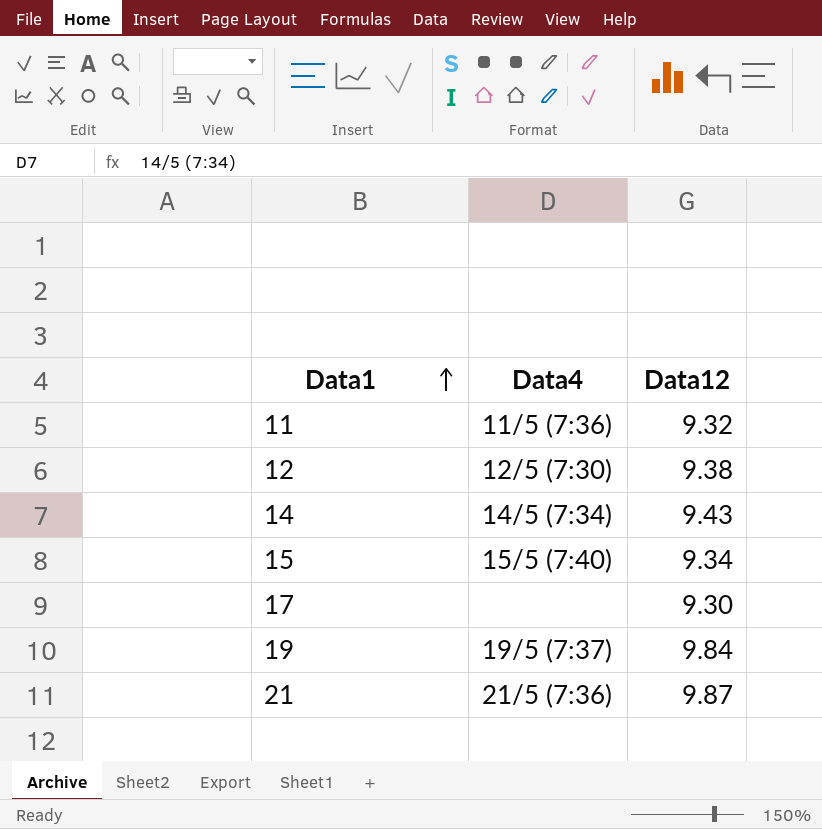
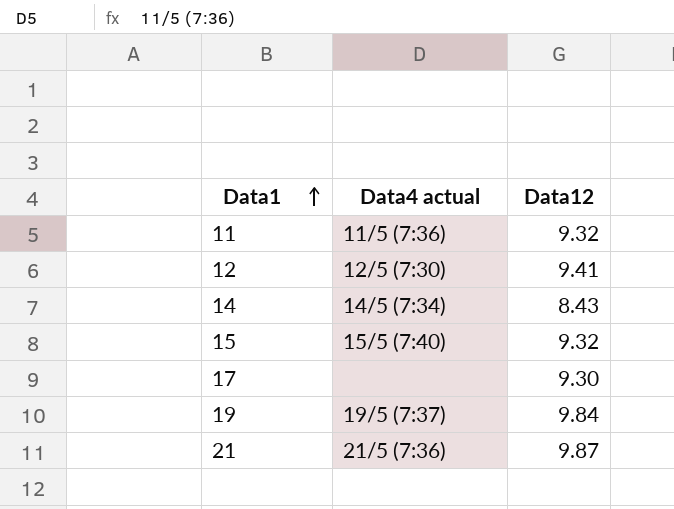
column name: Data4 -> Data4 actual
12 | Data12: 9.38 -> 9.41
14 | Data12: 9.43 -> 8.43
15 | Data12: 9.34 -> 9.32

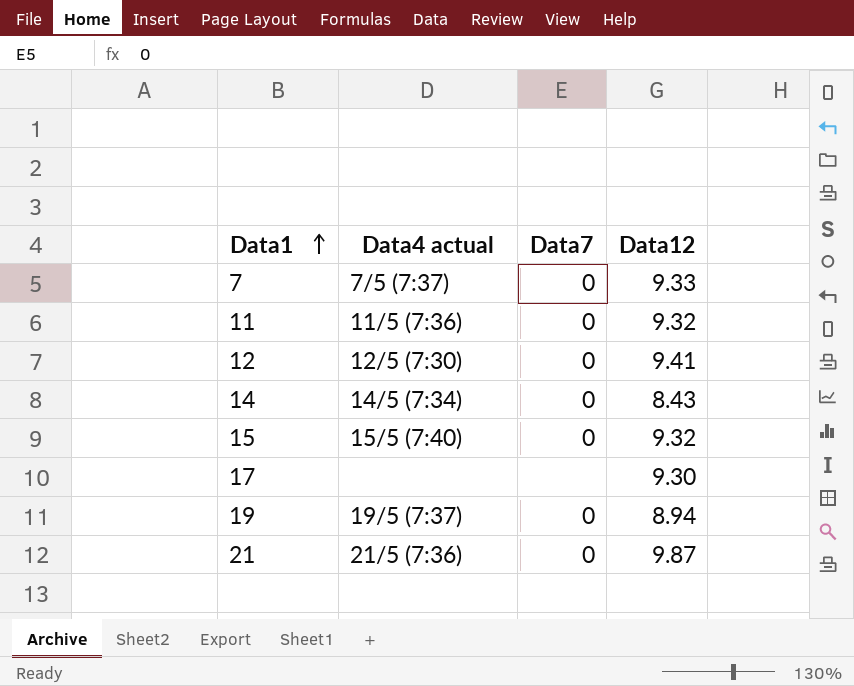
column Data7 | position: none -> 3
row 7: none -> 7/5 (7:37) | 0 | 9.33
19 | Data12: 9.84 -> 8.94

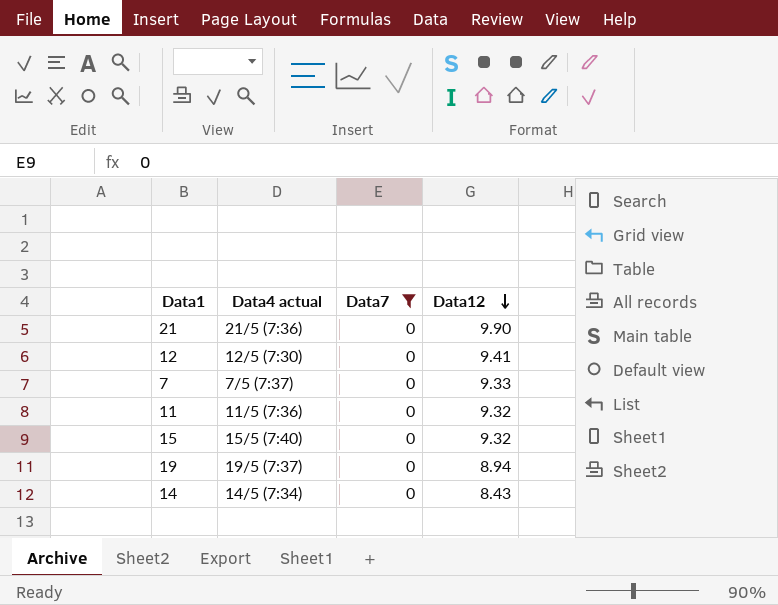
filter: none -> Data7 = 0
row order: Data1 ascending -> Data12 descending
21 | Data12: 9.87 -> 9.90

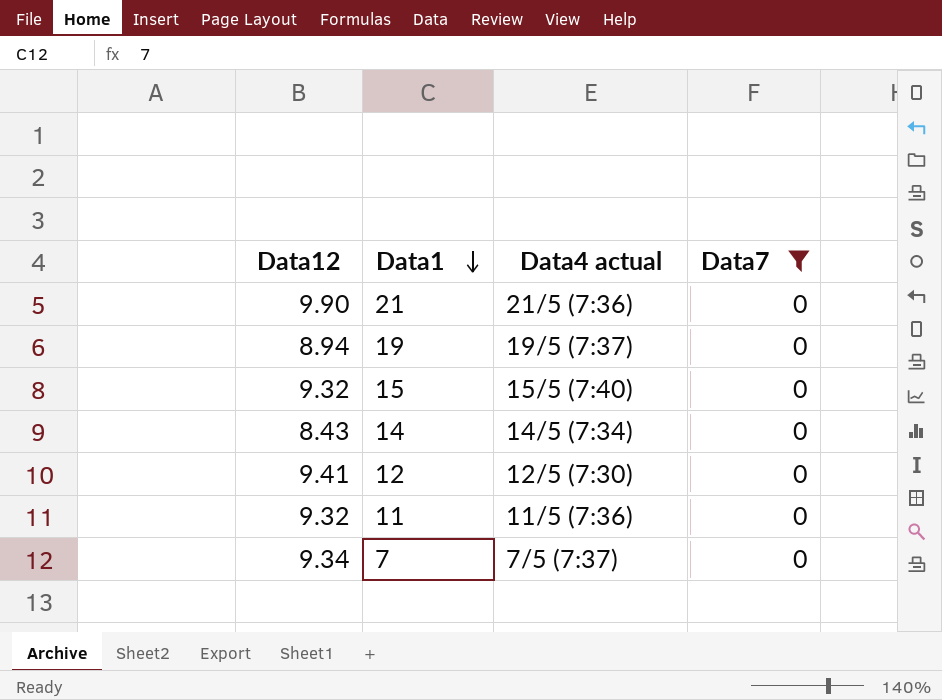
row order: Data12 descending -> Data1 descending
column Data12 | position: 4 -> 1
7 | Data12: 9.33 -> 9.34

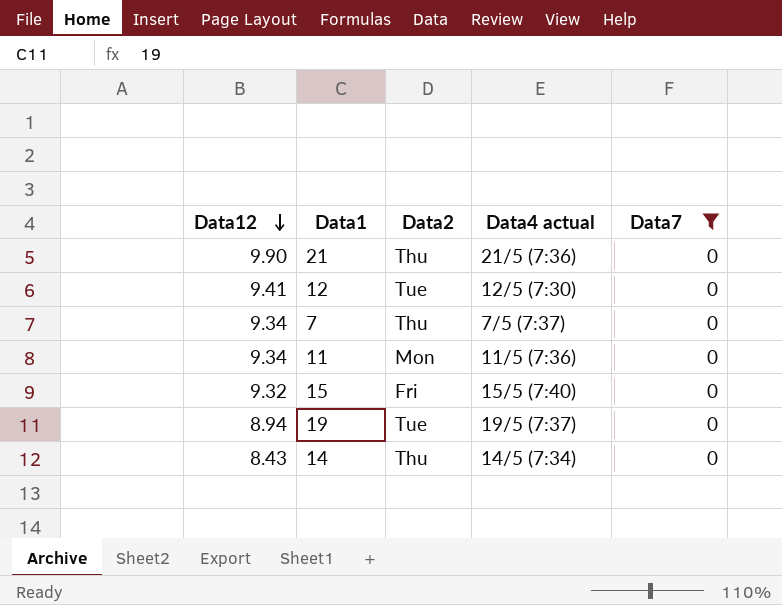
row order: Data1 descending -> Data12 descending
column Data2 | position: none -> 3
11 | Data12: 9.32 -> 9.34

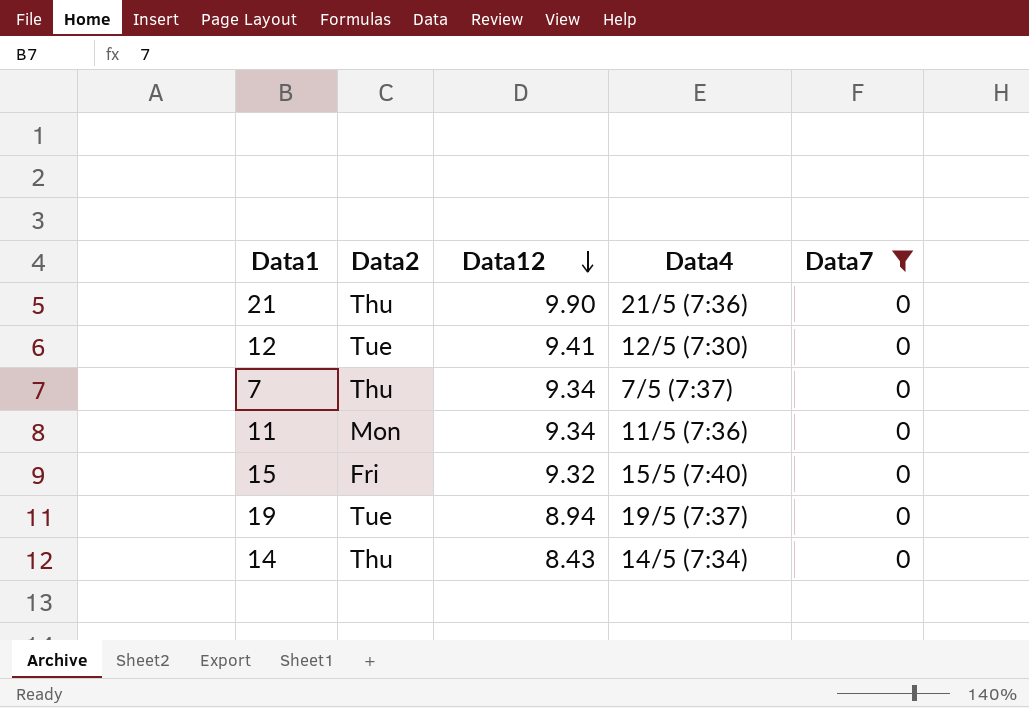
column Data12 | position: 1 -> 3
column name: Data4 actual -> Data4

